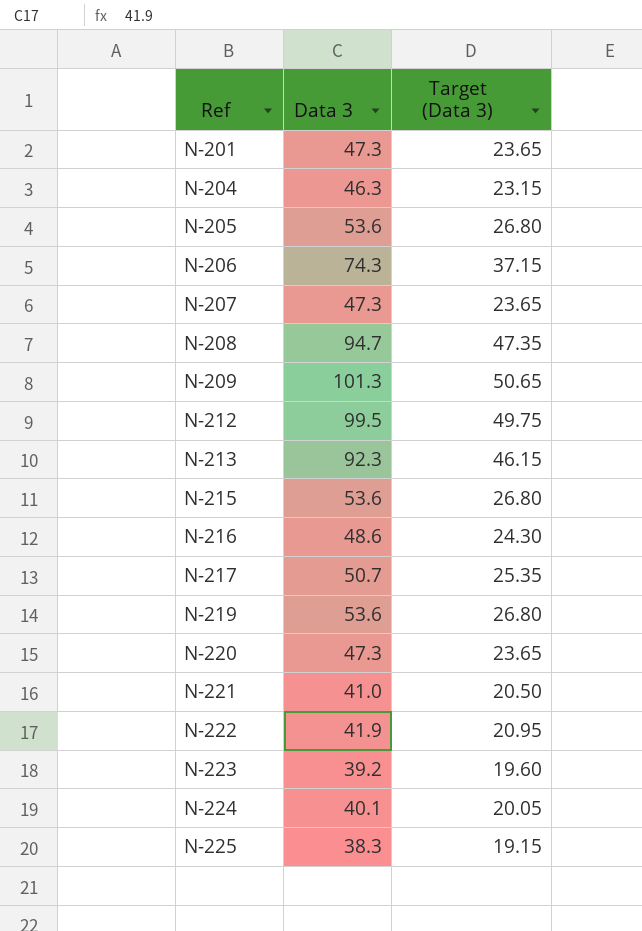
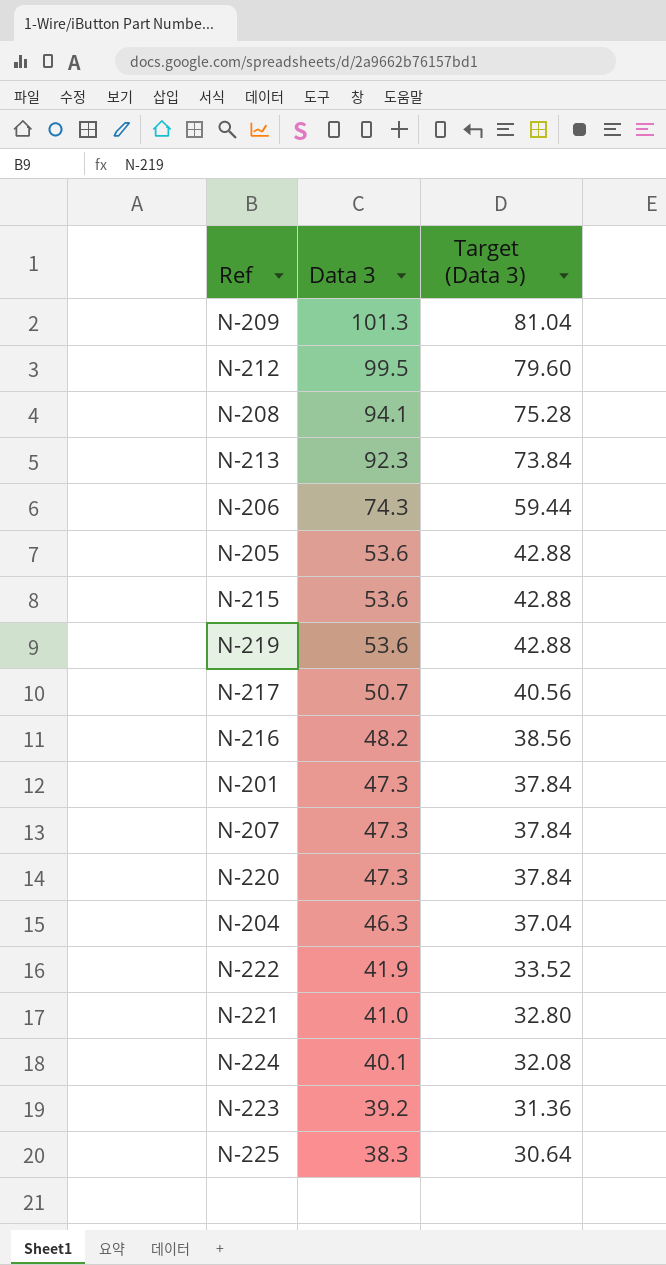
row order: Ref ascending -> Data 3 descending
column Target (Data 3) | formula: [Data 3] * 0.5 -> [Data 3] * 0.8
N-208 | Data 3: 94.7 -> 94.1
N-216 | Data 3: 48.6 -> 48.2

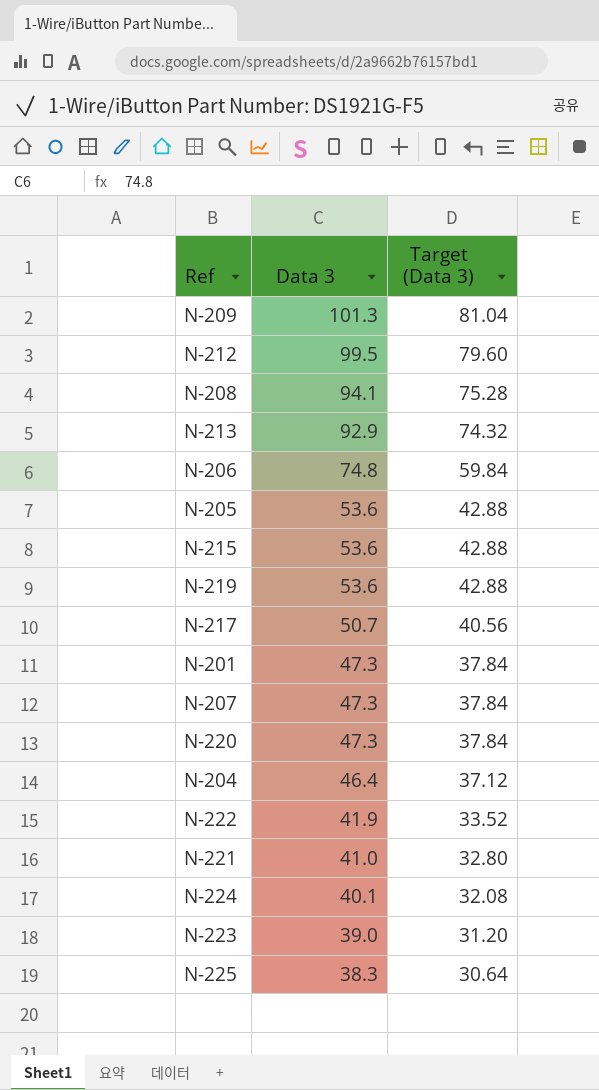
row N-216: 48.2 | 38.56 -> none
N-213 | Data 3: 92.3 -> 92.9
N-213 | Target (Data 3): 73.84 -> 74.32
N-206 | Data 3: 74.3 -> 74.8
N-206 | Target (Data 3): 59.44 -> 59.84
N-204 | Data 3: 46.3 -> 46.4
N-204 | Target (Data 3): 37.04 -> 37.12
N-223 | Data 3: 39.2 -> 39.0
N-223 | Target (Data 3): 31.36 -> 31.20

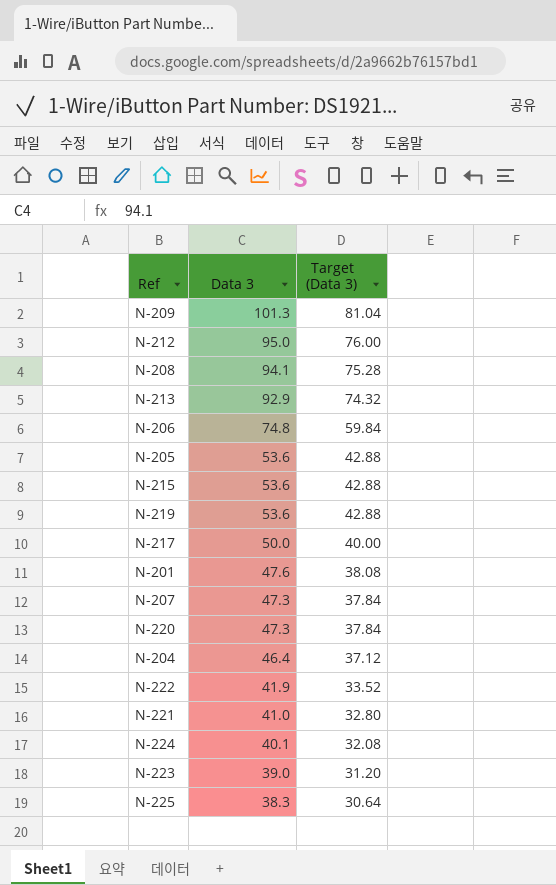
N-212 | Data 3: 99.5 -> 95.0
N-212 | Target (Data 3): 79.60 -> 76.00
N-217 | Data 3: 50.7 -> 50.0
N-217 | Target (Data 3): 40.56 -> 40.00
N-201 | Data 3: 47.3 -> 47.6
N-201 | Target (Data 3): 37.84 -> 38.08

